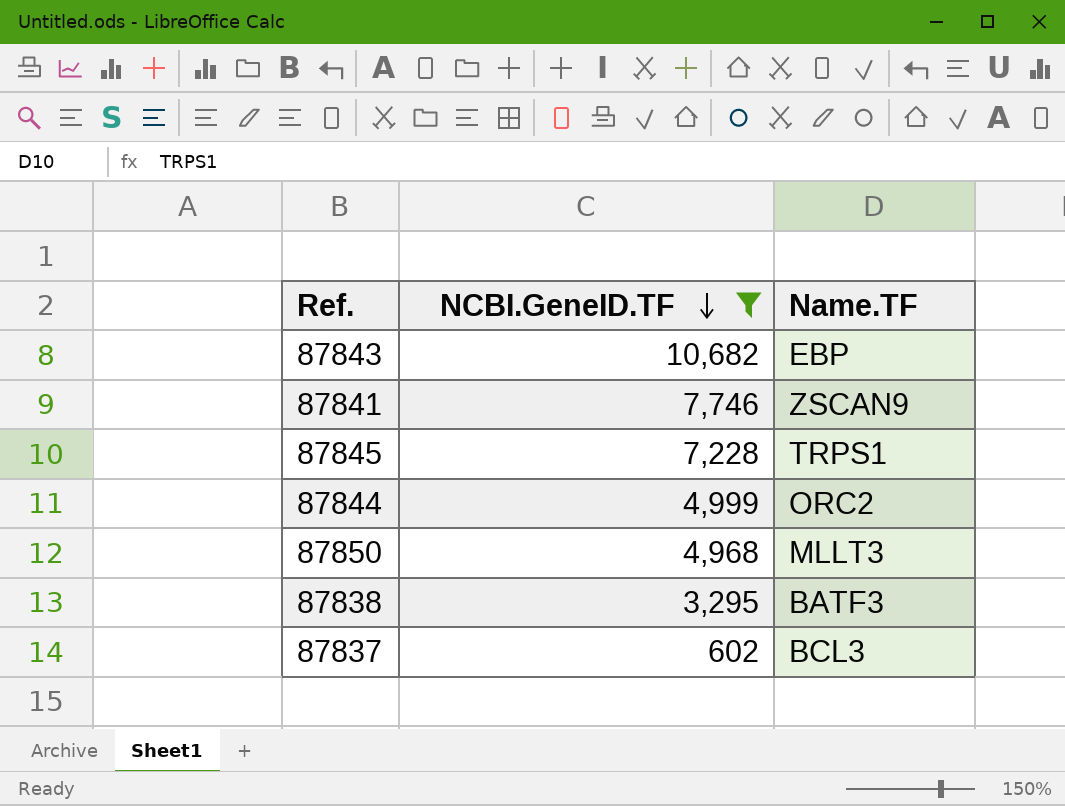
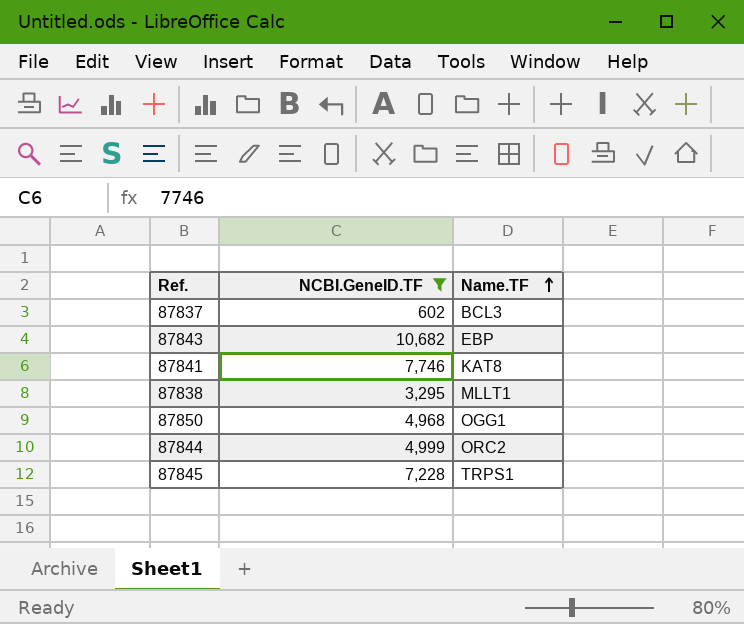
row order: NCBI.GeneID.TF descending -> Name.TF ascending
87841 | Name.TF: ZSCAN9 -> KAT8
87838 | Name.TF: BATF3 -> MLLT1
87850 | Name.TF: MLLT3 -> OGG1

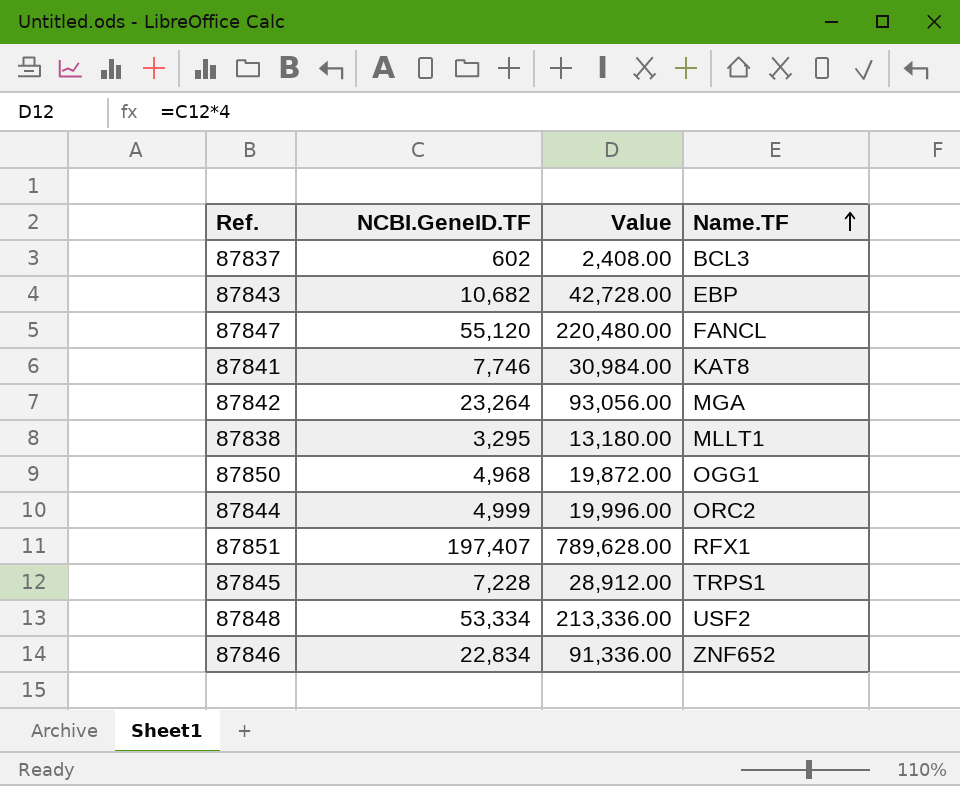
filter: NCBI.GeneID.TF <= 10,682 -> none
column Value | formula: none -> [NCBI.GeneID.TF] * 4

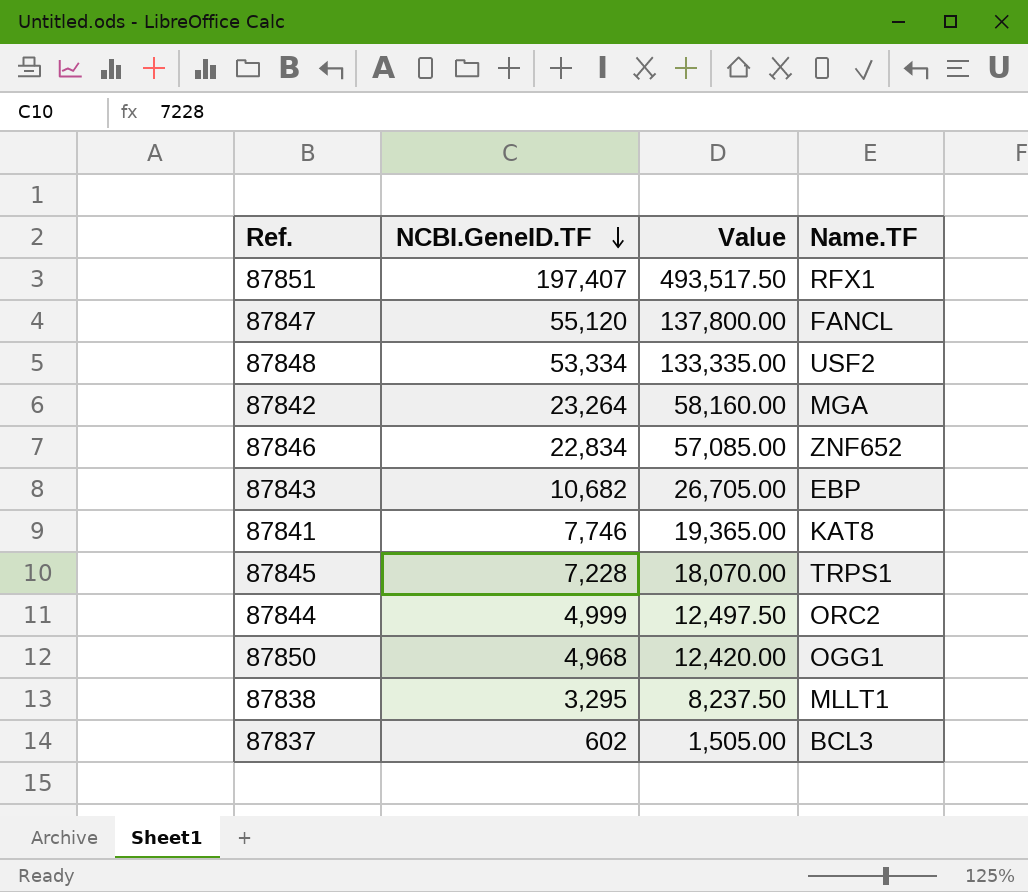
row order: Name.TF ascending -> NCBI.GeneID.TF descending
column Value | formula: [NCBI.GeneID.TF] * 4 -> [NCBI.GeneID.TF] * 2.5

